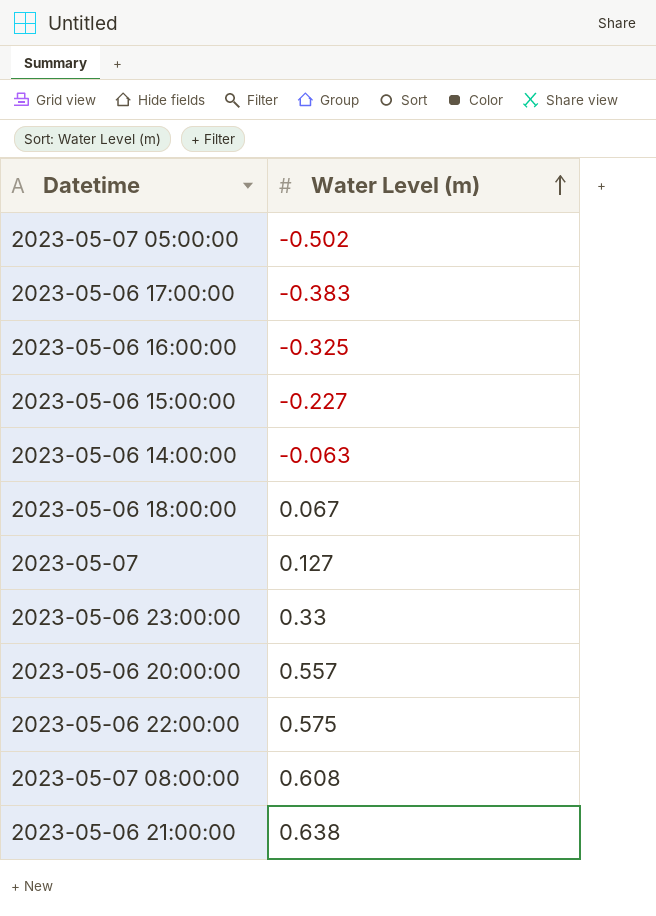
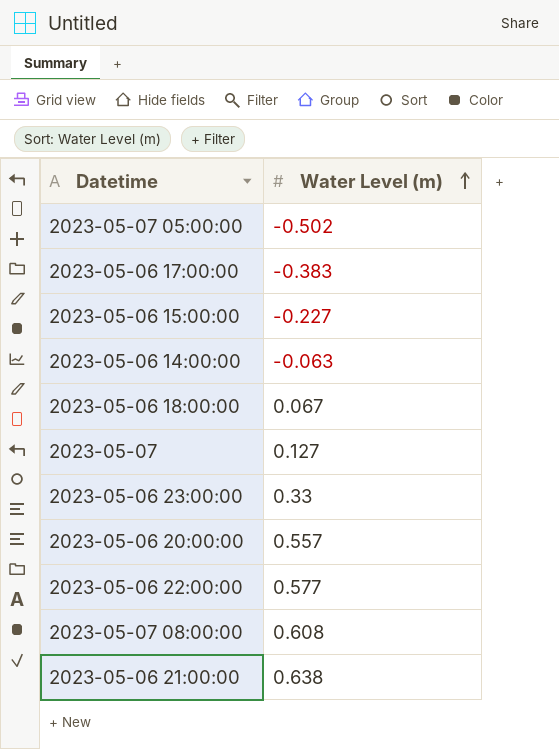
row 2023-05-06 16:00:00: -0.325 -> none
2023-05-06 22:00:00 | Water Level (m): 0.575 -> 0.577

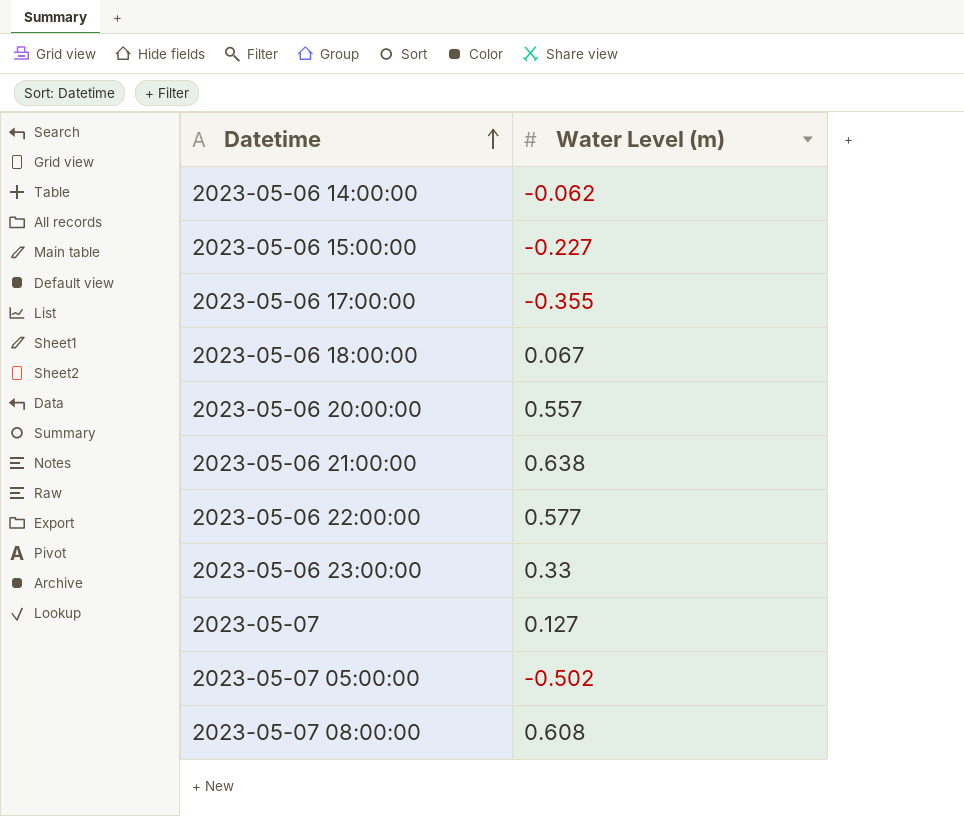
row order: Water Level (m) ascending -> Datetime ascending
2023-05-06 14:00:00 | Water Level (m): -0.063 -> -0.062
2023-05-06 17:00:00 | Water Level (m): -0.383 -> -0.355

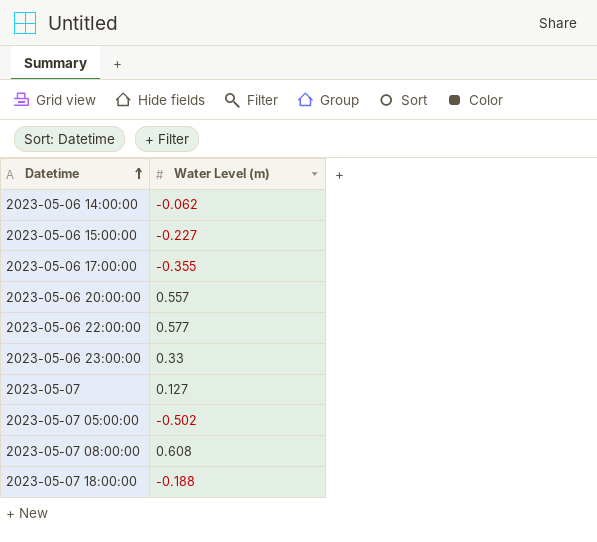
row 2023-05-06 18:00:00: 0.067 -> none
row 2023-05-06 21:00:00: 0.638 -> none
row 2023-05-07 18:00:00: none -> -0.188

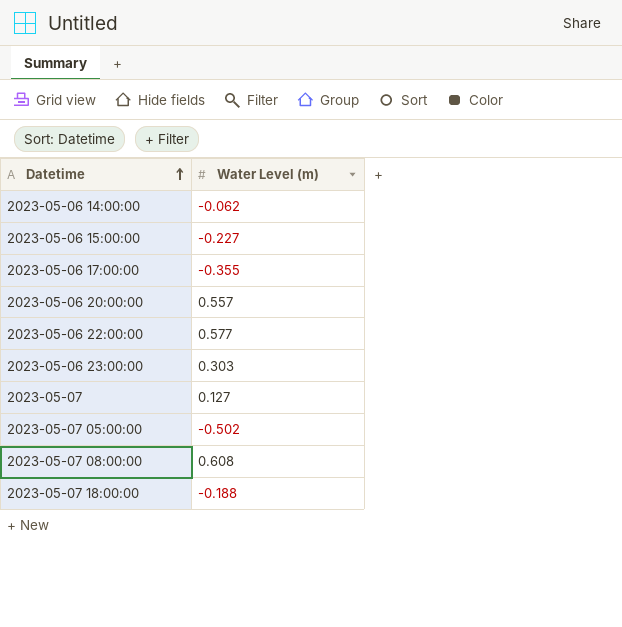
2023-05-06 23:00:00 | Water Level (m): 0.33 -> 0.303

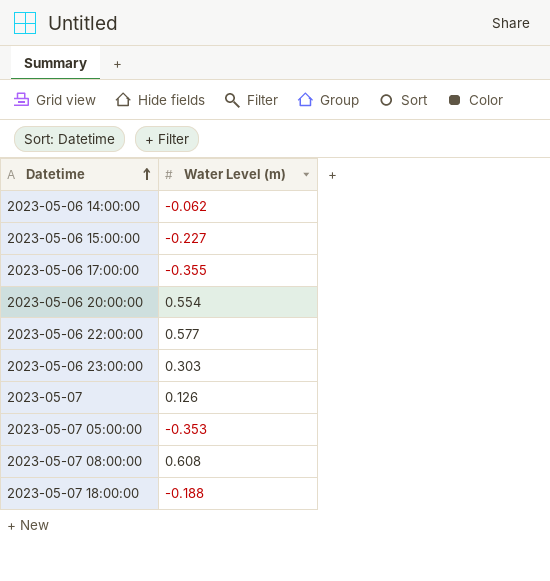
2023-05-06 20:00:00 | Water Level (m): 0.557 -> 0.554
2023-05-07 | Water Level (m): 0.127 -> 0.126
2023-05-07 05:00:00 | Water Level (m): -0.502 -> -0.353

